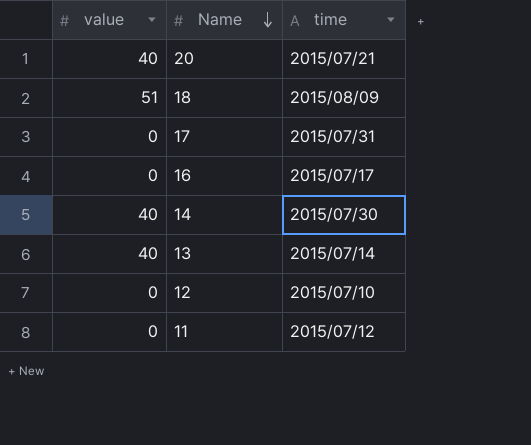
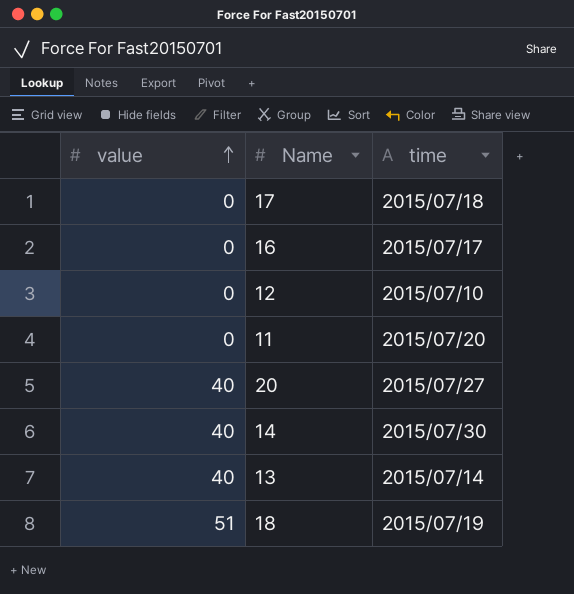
row order: Name descending -> value ascending
17 | time: 2015/07/31 -> 2015/07/18
11 | time: 2015/07/12 -> 2015/07/20
20 | time: 2015/07/21 -> 2015/07/27
18 | time: 2015/08/09 -> 2015/07/19

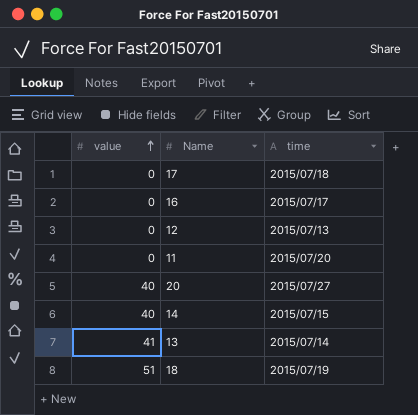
12 | time: 2015/07/10 -> 2015/07/13
14 | time: 2015/07/30 -> 2015/07/15
13 | value: 40 -> 41

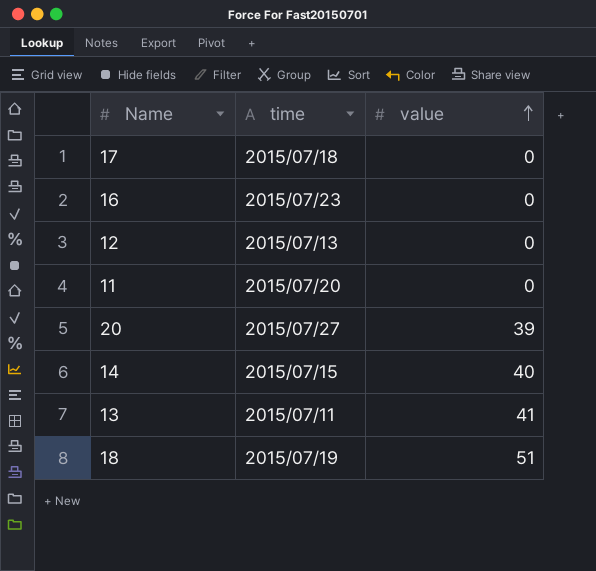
column value | position: 1 -> 3
16 | time: 2015/07/17 -> 2015/07/23
20 | value: 40 -> 39
13 | time: 2015/07/14 -> 2015/07/11

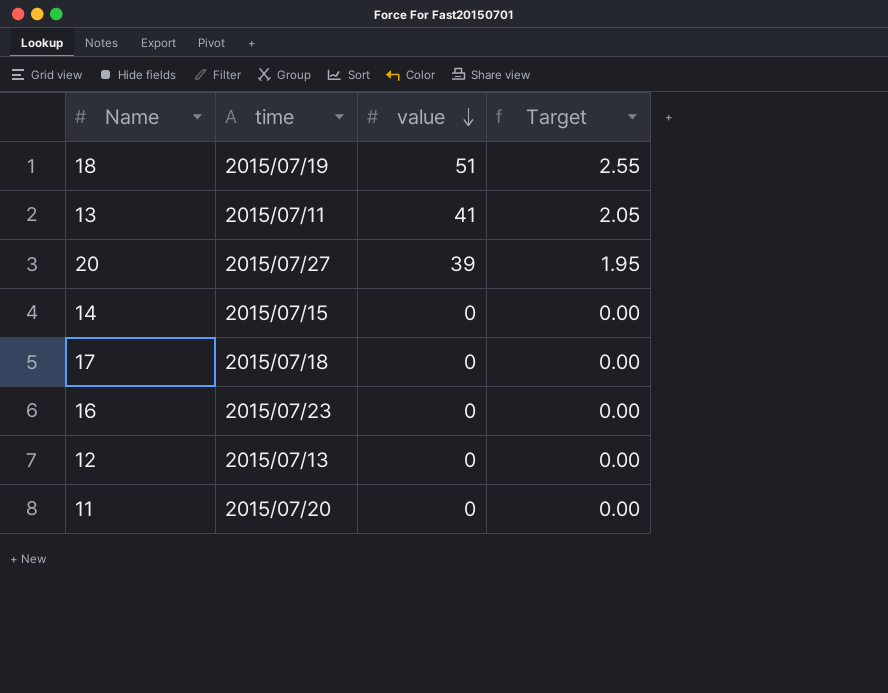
row order: value ascending -> value descending
column Target | formula: none -> [value] * 0.05
14 | value: 40 -> 0

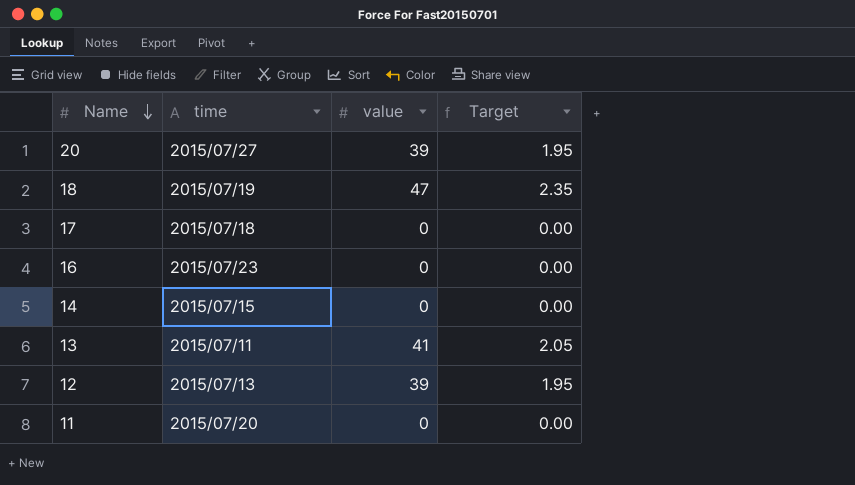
row order: value descending -> Name descending
18 | value: 51 -> 47
18 | Target: 2.55 -> 2.35
12 | value: 0 -> 39
12 | Target: 0.00 -> 1.95

